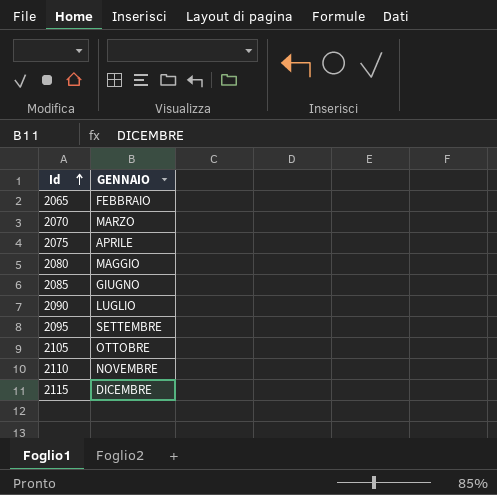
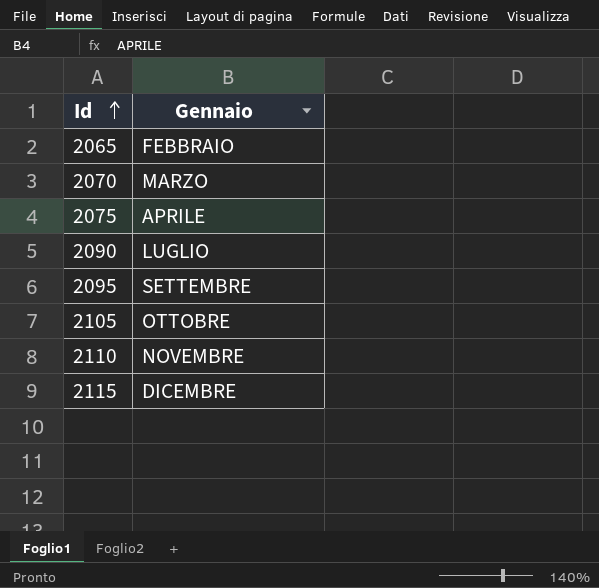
column name: GENNAIO -> Gennaio
row 2080: MAGGIO -> none
row 2085: GIUGNO -> none

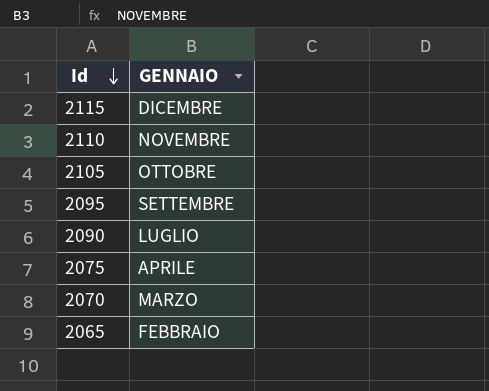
row order: Id ascending -> Id descending
column name: Gennaio -> GENNAIO

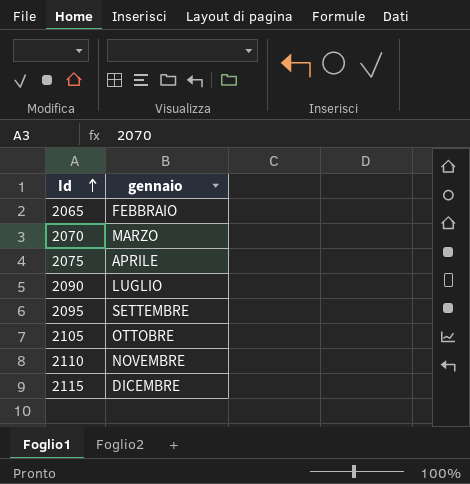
row order: Id descending -> Id ascending
column name: GENNAIO -> gennaio

